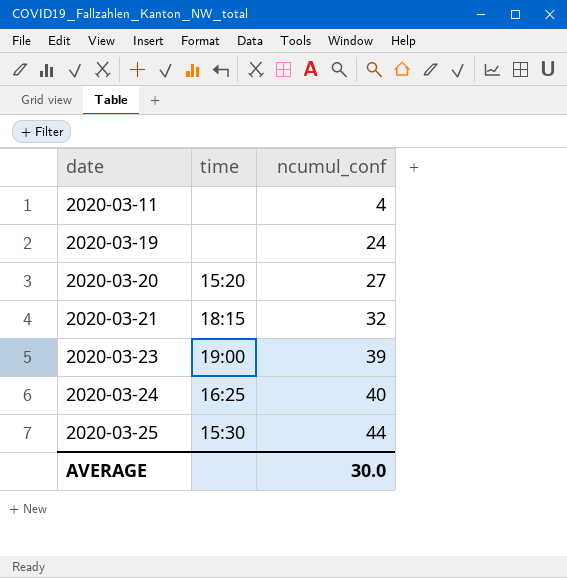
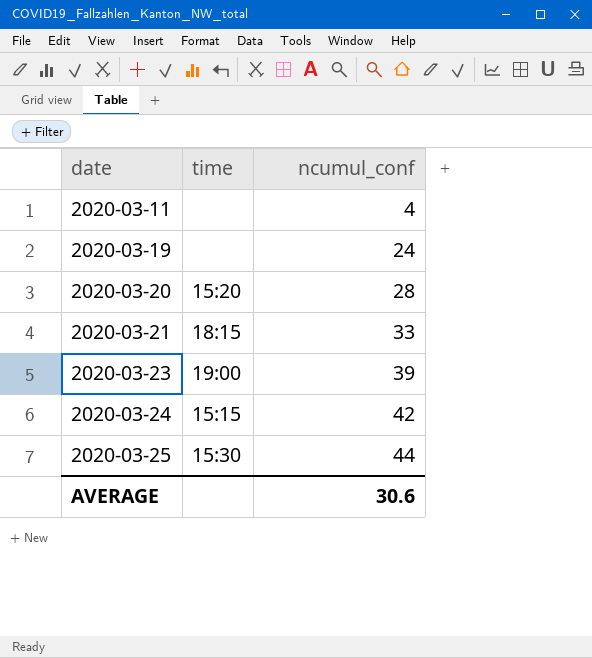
2020-03-20 | ncumul_conf: 27 -> 28
2020-03-21 | ncumul_conf: 32 -> 33
2020-03-24 | time: 16:25 -> 15:15
2020-03-24 | ncumul_conf: 40 -> 42
AVERAGE | ncumul_conf: 30.0 -> 30.6

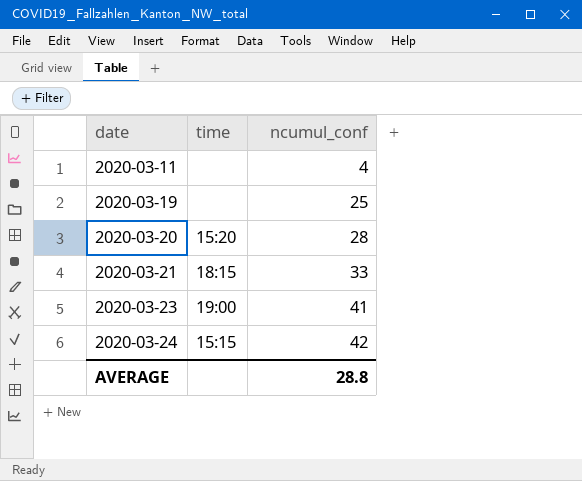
row 2020-03-25: 15:30 | 44 -> none
2020-03-19 | ncumul_conf: 24 -> 25
2020-03-23 | ncumul_conf: 39 -> 41
AVERAGE | ncumul_conf: 30.6 -> 28.8

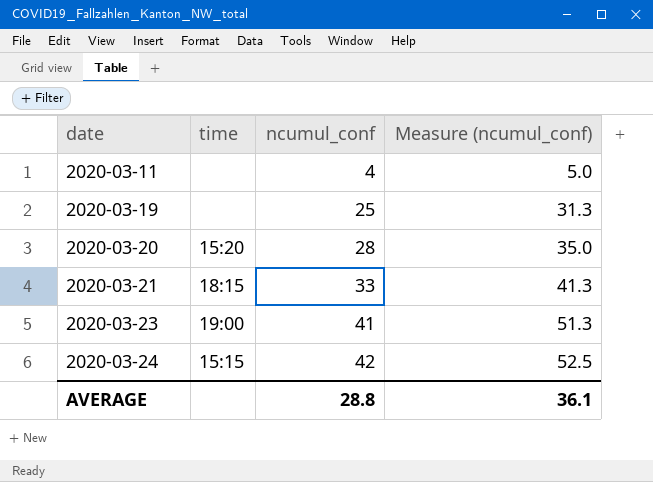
column Measure (ncumul_conf) | formula: none -> [ncumul_conf] * 1.25

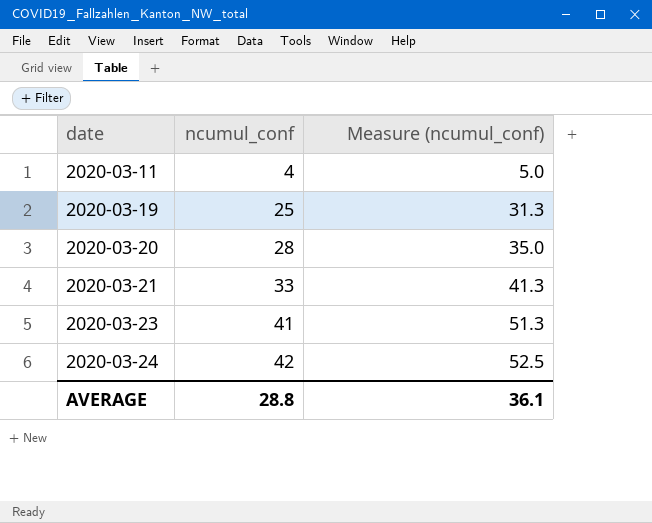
column time | position: 2 -> none

